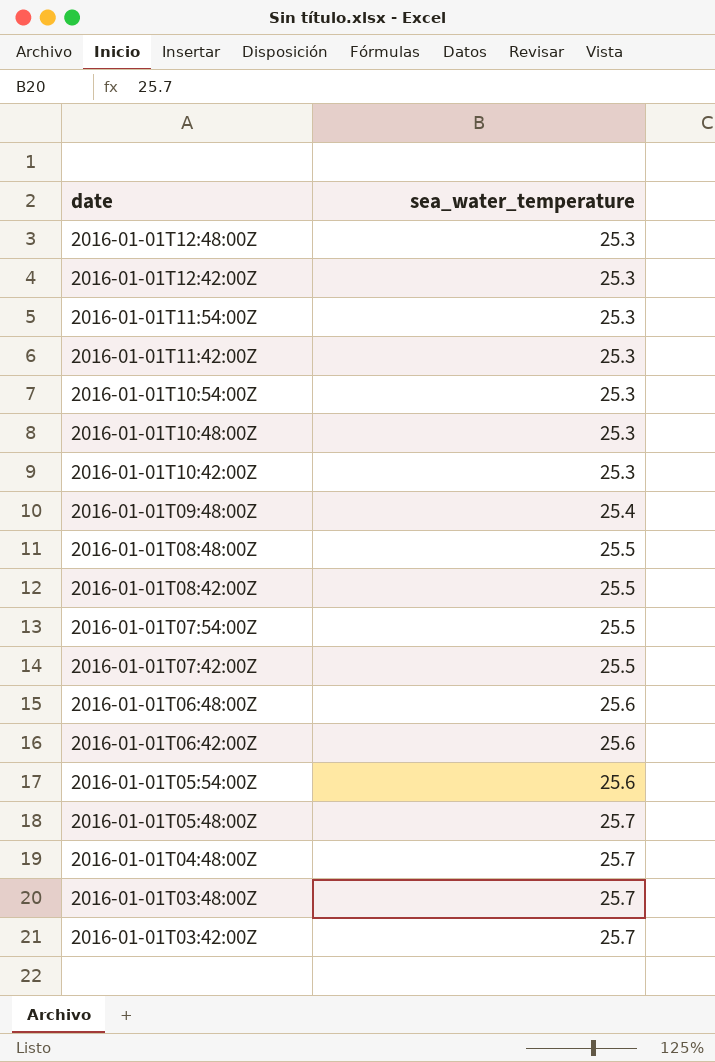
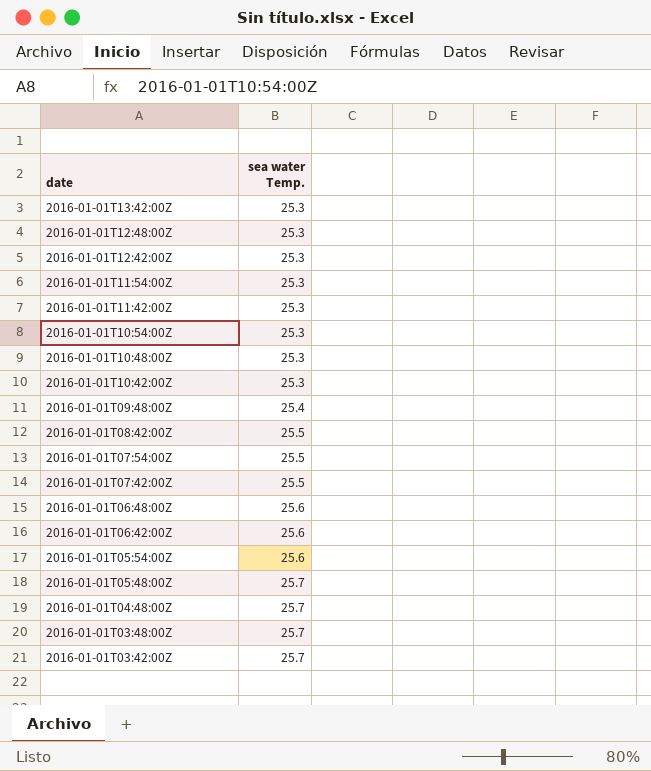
column name: sea_water_temperature -> sea water Temp.
row 2016-01-01T08:48:00Z: 25.5 -> none
row 2016-01-01T13:42:00Z: none -> 25.3

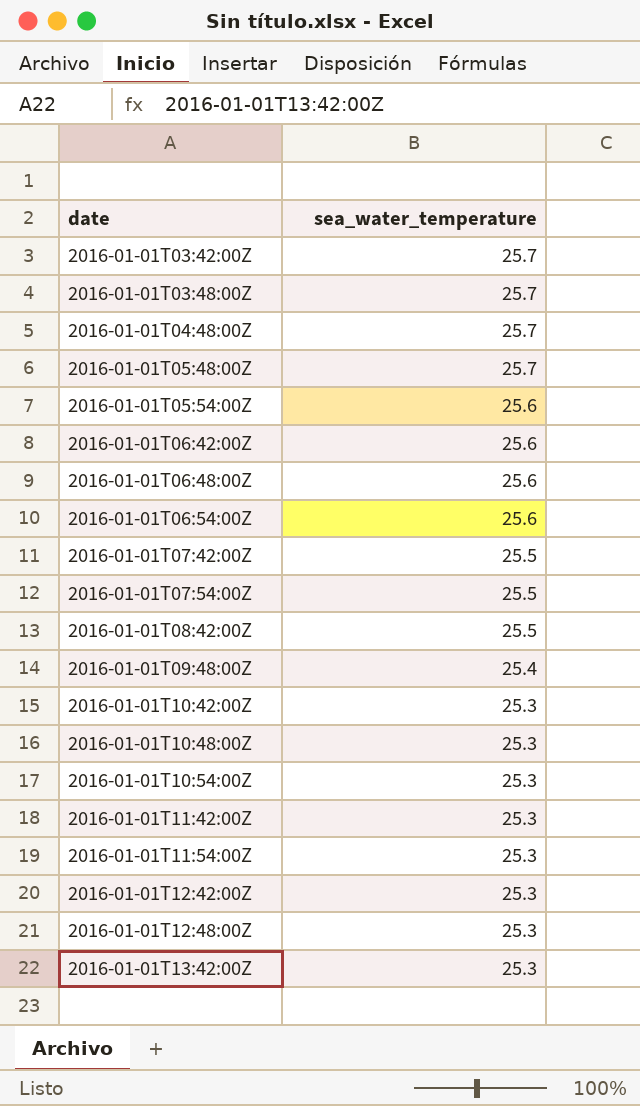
row order: date descending -> date ascending
column name: sea water Temp. -> sea_water_temperature
row 2016-01-01T06:54:00Z: none -> 25.6

